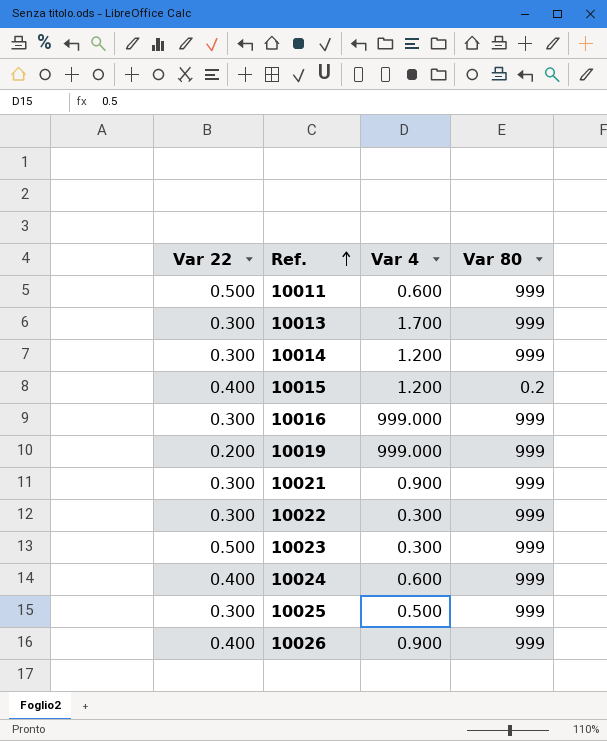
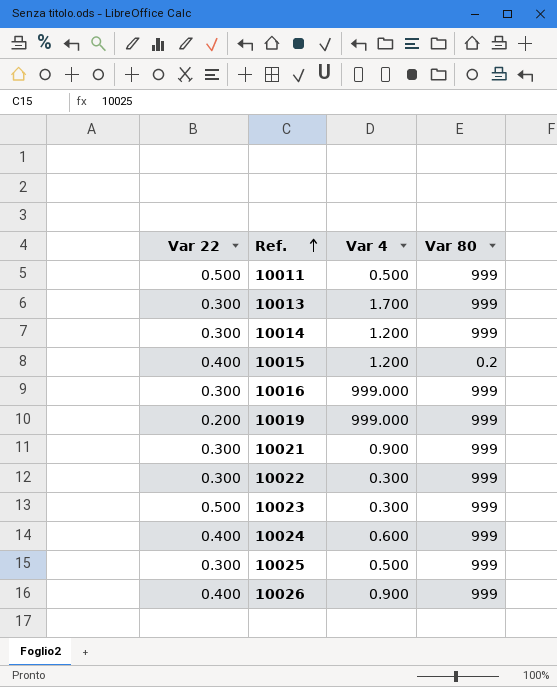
10011 | Var 4: 0.600 -> 0.500

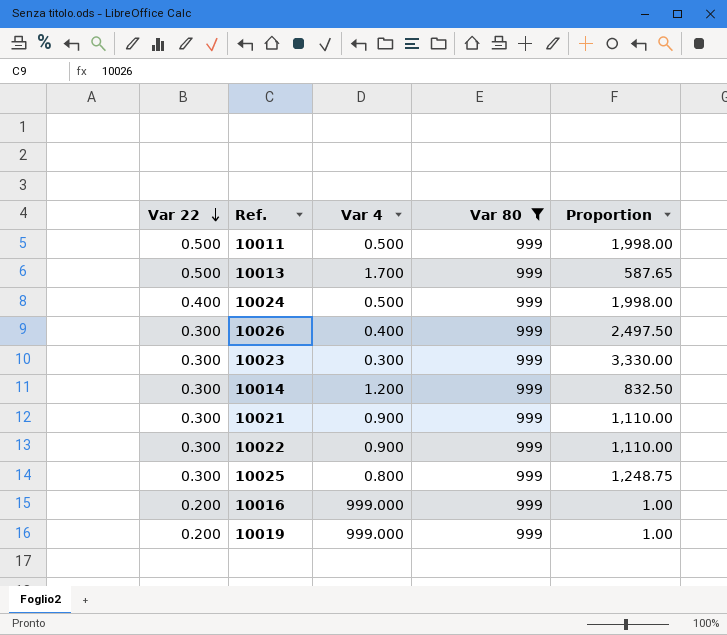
filter: none -> Var 80 = 999
row order: Ref. ascending -> Var 22 descending
column Proportion | formula: none -> [Var 80] / [Var 4]
10013 | Var 22: 0.300 -> 0.500
10024 | Var 4: 0.600 -> 0.500
10026 | Var 22: 0.400 -> 0.300
10026 | Var 4: 0.900 -> 0.400
10023 | Var 22: 0.500 -> 0.300
10022 | Var 4: 0.300 -> 0.900
10025 | Var 4: 0.500 -> 0.800
10016 | Var 22: 0.300 -> 0.200

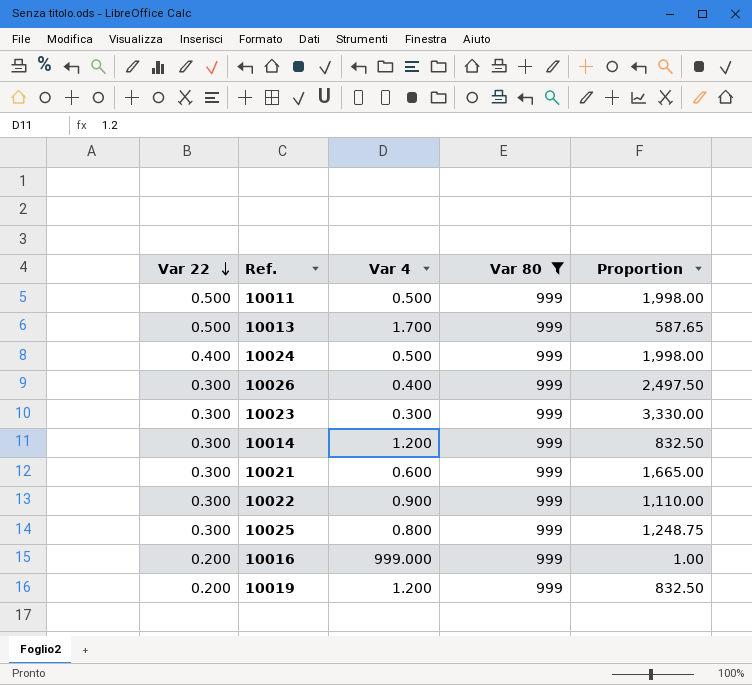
10021 | Var 4: 0.900 -> 0.600
10021 | Proportion: 1,110.00 -> 1,665.00
10019 | Var 4: 999.000 -> 1.200
10019 | Proportion: 1.00 -> 832.50

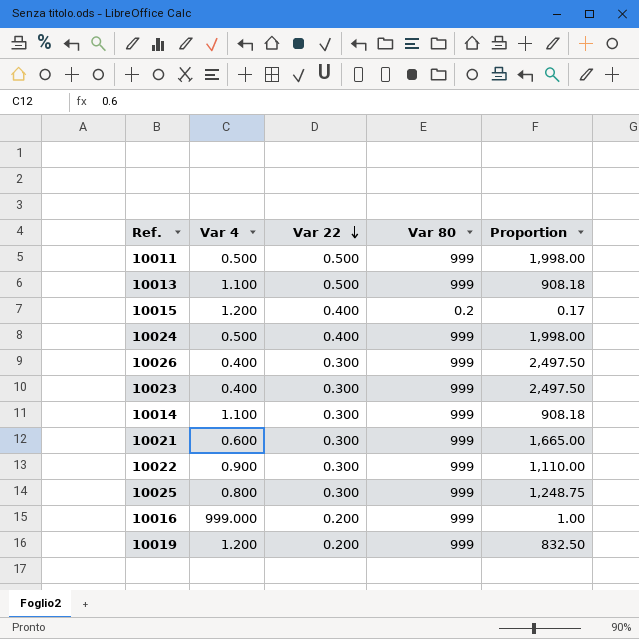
filter: Var 80 = 999 -> none
column Var 22 | position: 1 -> 3
10013 | Var 4: 1.700 -> 1.100
10013 | Proportion: 587.65 -> 908.18
10023 | Var 4: 0.300 -> 0.400
10023 | Proportion: 3,330.00 -> 2,497.50
10014 | Var 4: 1.200 -> 1.100
10014 | Proportion: 832.50 -> 908.18

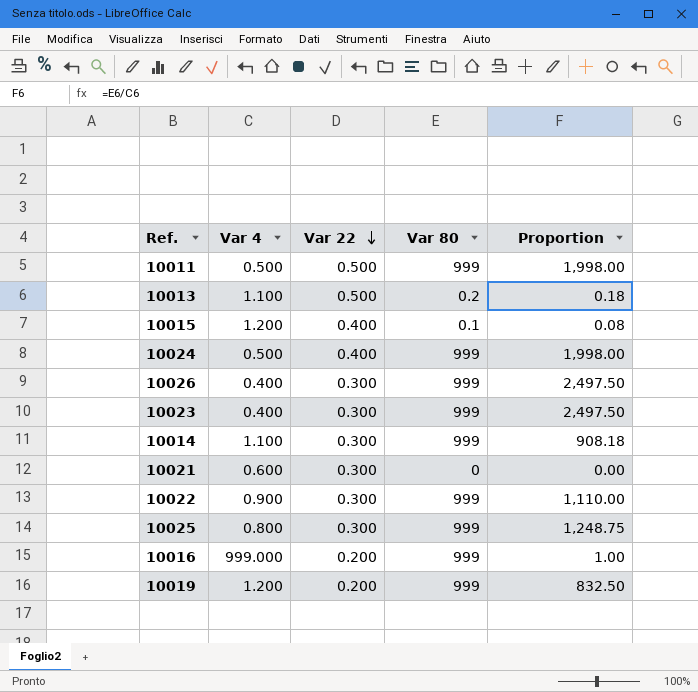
10013 | Var 80: 999 -> 0.2
10013 | Proportion: 908.18 -> 0.18
10015 | Var 80: 0.2 -> 0.1
10015 | Proportion: 0.17 -> 0.08
10021 | Var 80: 999 -> 0
10021 | Proportion: 1,665.00 -> 0.00

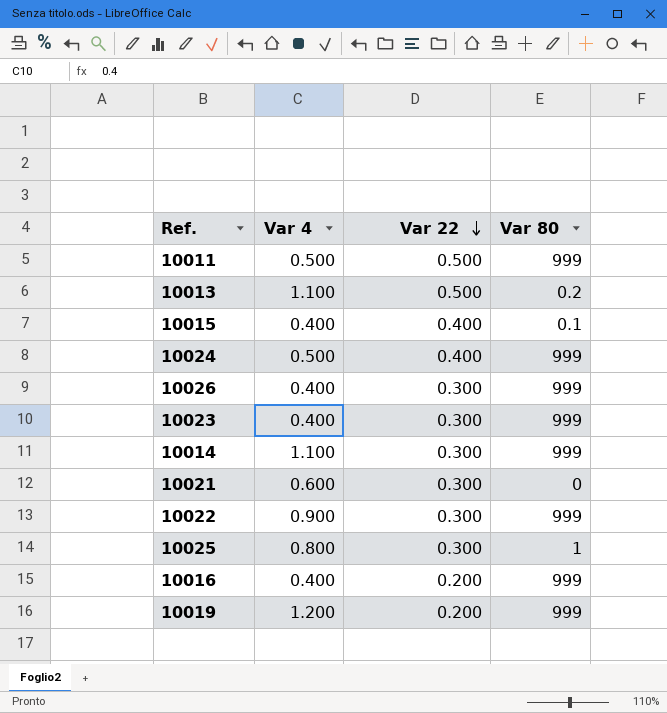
column Proportion | formula: [Var 80] / [Var 4] -> none
10015 | Var 4: 1.200 -> 0.400
10025 | Var 80: 999 -> 1
10016 | Var 4: 999.000 -> 0.400

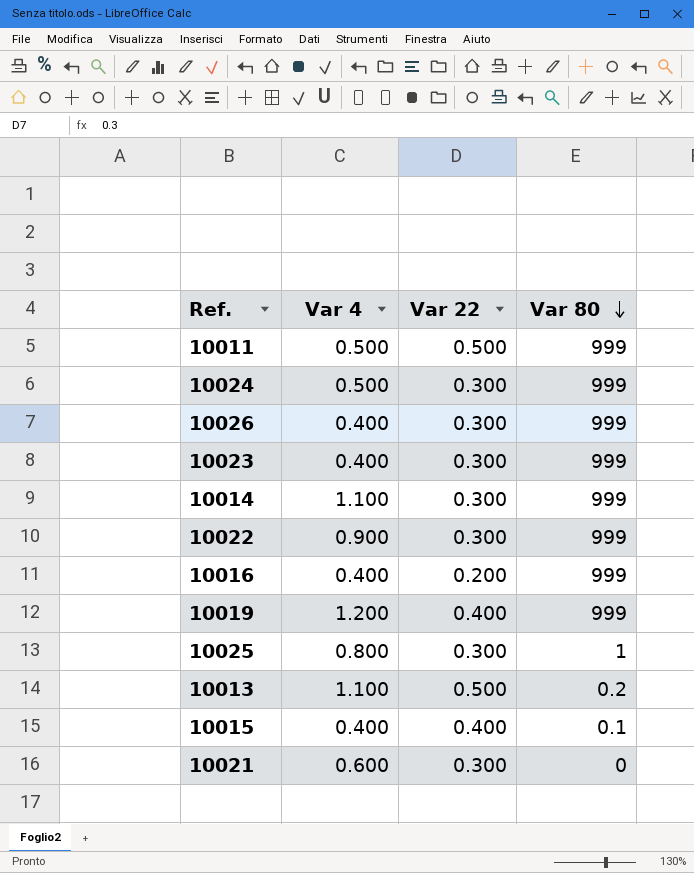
row order: Var 22 descending -> Var 80 descending
10024 | Var 22: 0.400 -> 0.300
10019 | Var 22: 0.200 -> 0.400

